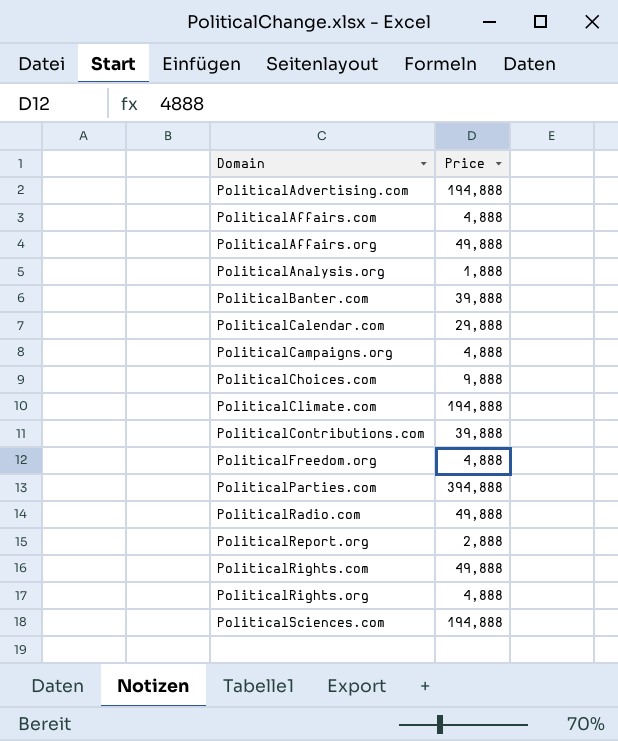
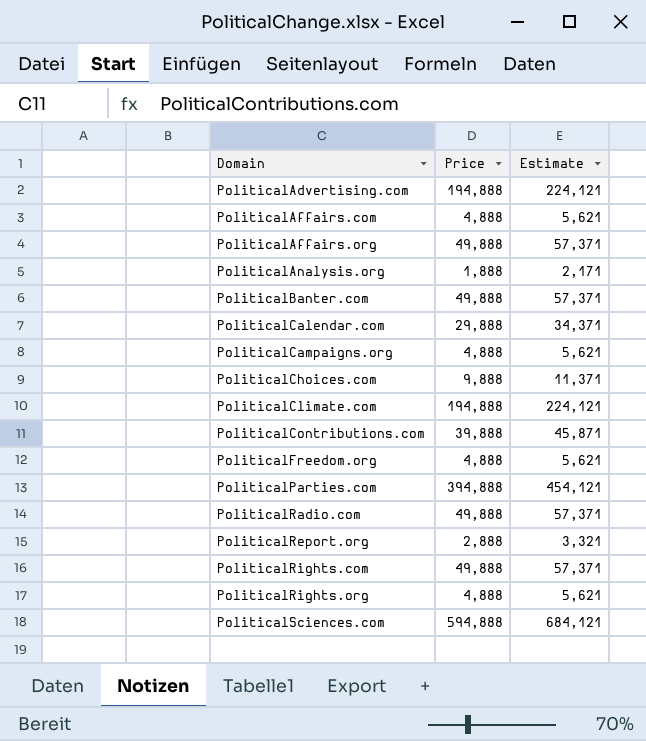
column Estimate | formula: none -> [Price] * 1.15
PoliticalBanter.com | Price: 39,888 -> 49,888
PoliticalSciences.com | Price: 194,888 -> 594,888

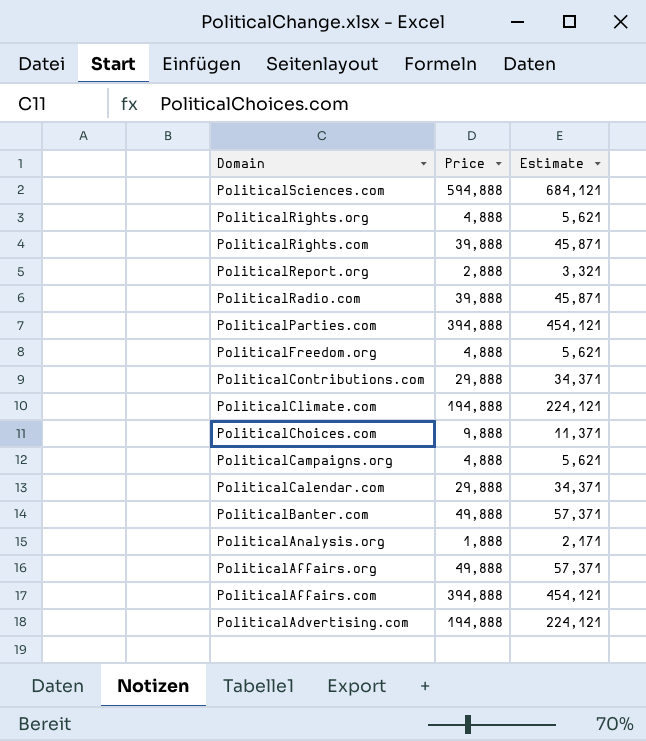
row order: Domain ascending -> Domain descending
PoliticalRights.com | Price: 49,888 -> 39,888
PoliticalRights.com | Estimate: 57,371 -> 45,871
PoliticalRadio.com | Price: 49,888 -> 39,888
PoliticalRadio.com | Estimate: 57,371 -> 45,871
PoliticalContributions.com | Price: 39,888 -> 29,888
PoliticalContributions.com | Estimate: 45,871 -> 34,371
PoliticalAffairs.com | Price: 4,888 -> 394,888
PoliticalAffairs.com | Estimate: 5,621 -> 454,121

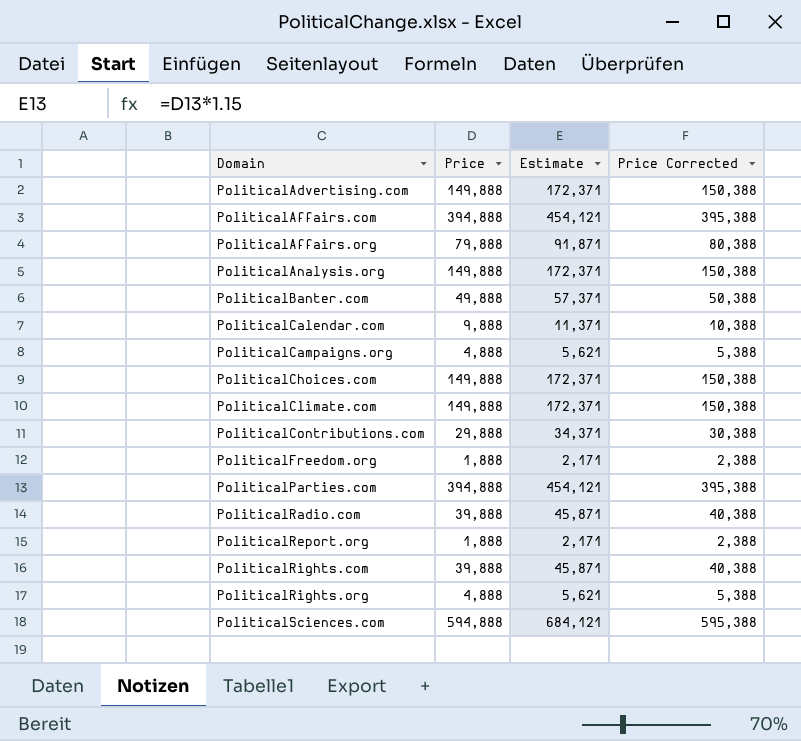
row order: Domain descending -> Domain ascending
column Price Corrected | formula: none -> [Price] + 500
PoliticalAdvertising.com | Price: 194,888 -> 149,888
PoliticalAdvertising.com | Estimate: 224,121 -> 172,371
PoliticalAffairs.org | Price: 49,888 -> 79,888
PoliticalAffairs.org | Estimate: 57,371 -> 91,871
PoliticalAnalysis.org | Price: 1,888 -> 149,888
PoliticalAnalysis.org | Estimate: 2,171 -> 172,371
PoliticalCalendar.com | Price: 29,888 -> 9,888
PoliticalCalendar.com | Estimate: 34,371 -> 11,371
PoliticalChoices.com | Price: 9,888 -> 149,888
PoliticalChoices.com | Estimate: 11,371 -> 172,371
PoliticalClimate.com | Price: 194,888 -> 149,888
PoliticalClimate.com | Estimate: 224,121 -> 172,371
PoliticalFreedom.org | Price: 4,888 -> 1,888
PoliticalFreedom.org | Estimate: 5,621 -> 2,171
PoliticalReport.org | Price: 2,888 -> 1,888
PoliticalReport.org | Estimate: 3,321 -> 2,171

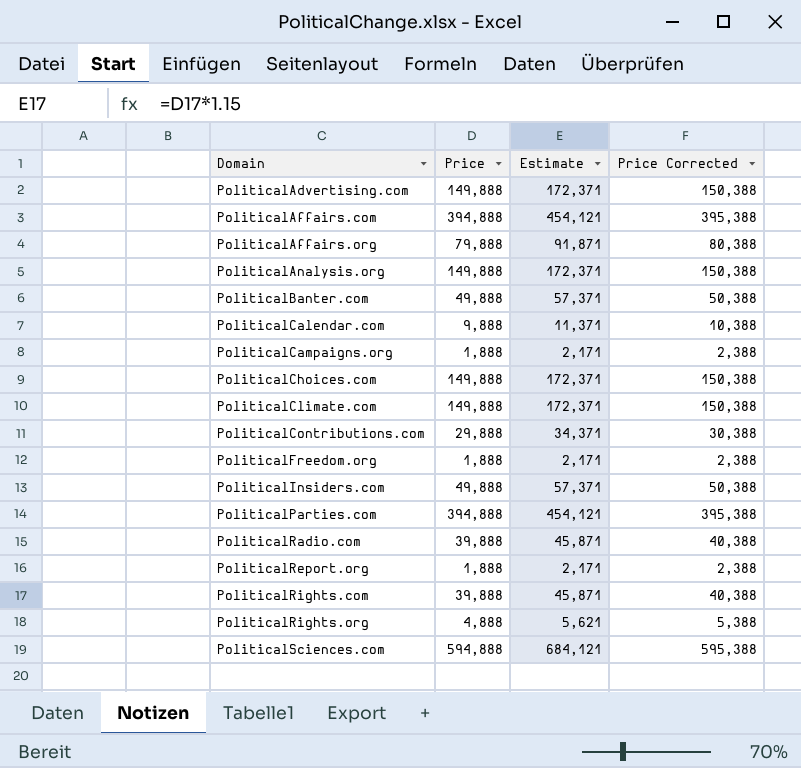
PoliticalCampaigns.org | Price: 4,888 -> 1,888
PoliticalCampaigns.org | Estimate: 5,621 -> 2,171
PoliticalCampaigns.org | Price Corrected: 5,388 -> 2,388
row PoliticalInsiders.com: none -> 49,888 | 57,371 | 50,388

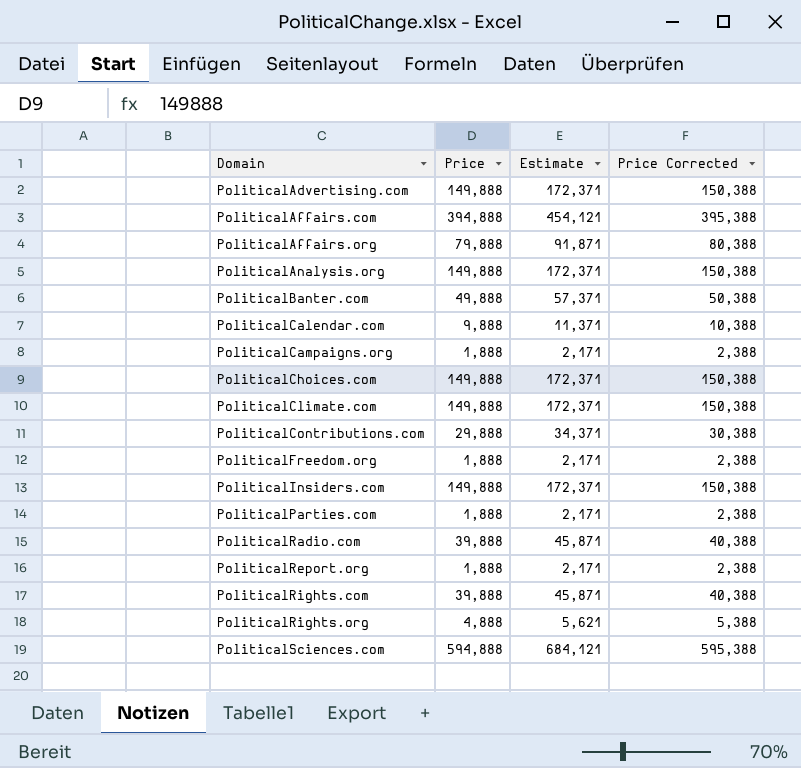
PoliticalInsiders.com | Price: 49,888 -> 149,888
PoliticalInsiders.com | Estimate: 57,371 -> 172,371
PoliticalInsiders.com | Price Corrected: 50,388 -> 150,388
PoliticalParties.com | Price: 394,888 -> 1,888
PoliticalParties.com | Estimate: 454,121 -> 2,171
PoliticalParties.com | Price Corrected: 395,388 -> 2,388

